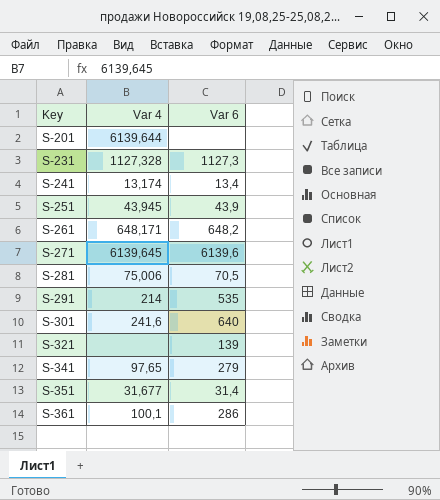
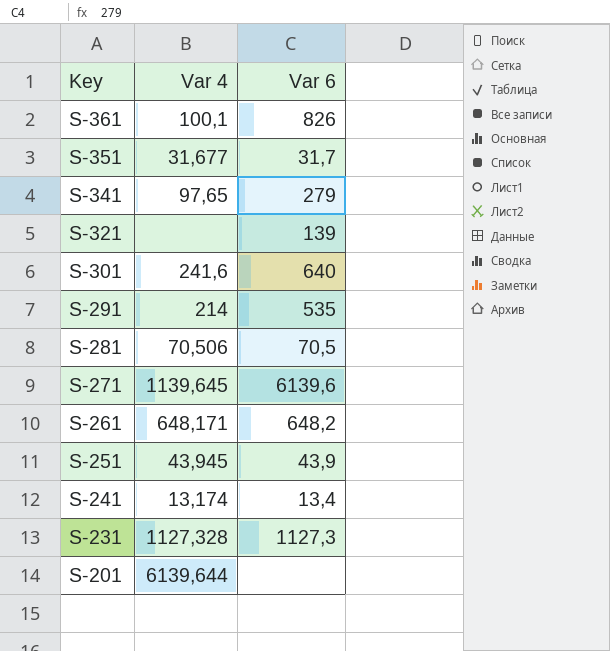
row order: Key ascending -> Key descending
S-361 | Var 6: 286 -> 826
S-351 | Var 6: 31,4 -> 31,7
S-281 | Var 4: 75,006 -> 70,506
S-271 | Var 4: 6139,645 -> 1139,645

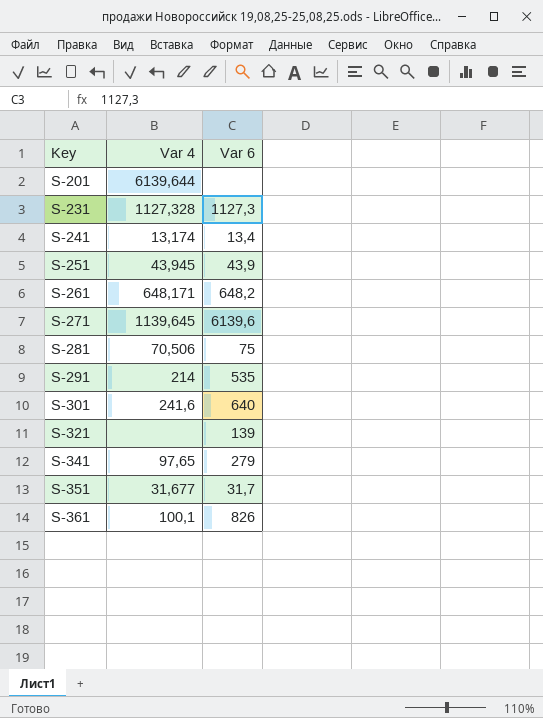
row order: Key descending -> Key ascending
S-281 | Var 6: 70,5 -> 75

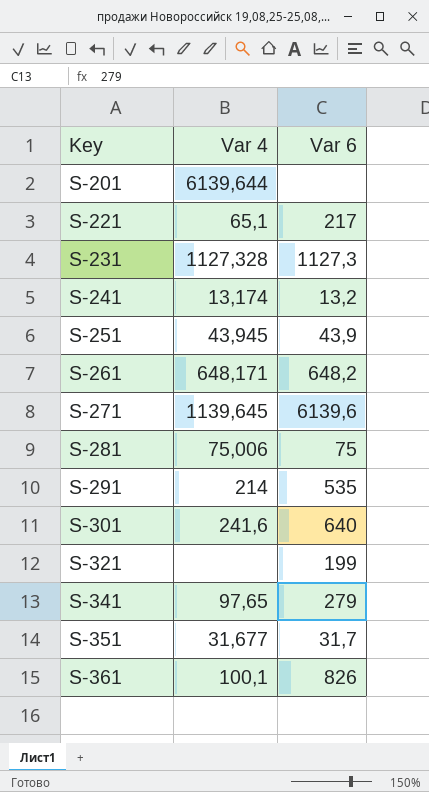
row S-221: none -> 65,1 | 217
S-241 | Var 6: 13,4 -> 13,2
S-281 | Var 4: 70,506 -> 75,006
S-321 | Var 6: 139 -> 199

